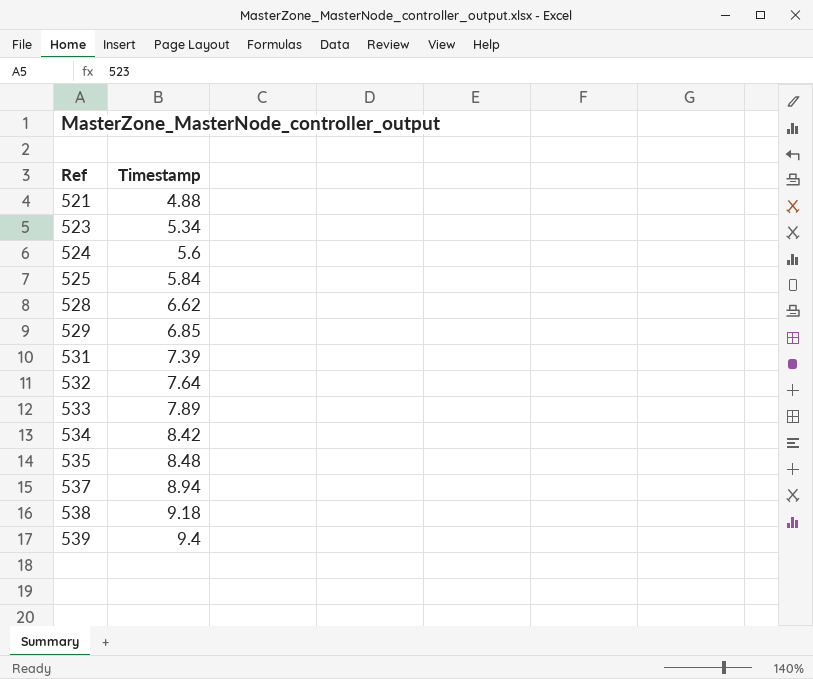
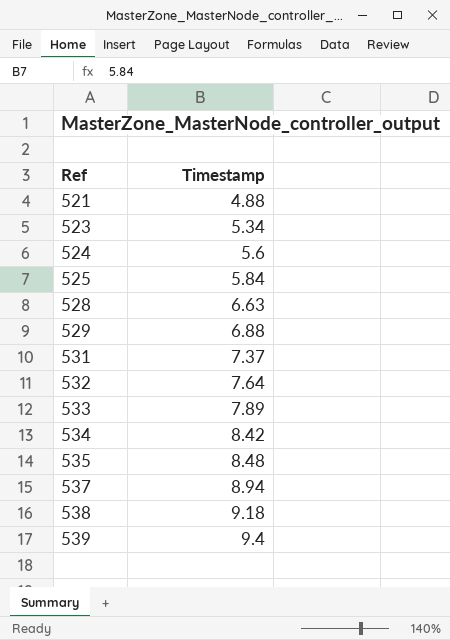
528 | Timestamp: 6.62 -> 6.63
529 | Timestamp: 6.85 -> 6.88
531 | Timestamp: 7.39 -> 7.37

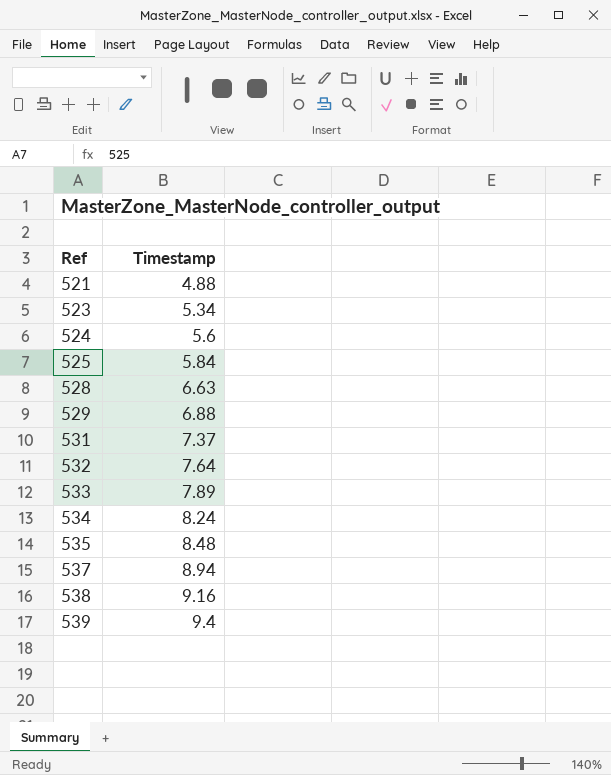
534 | Timestamp: 8.42 -> 8.24
538 | Timestamp: 9.18 -> 9.16

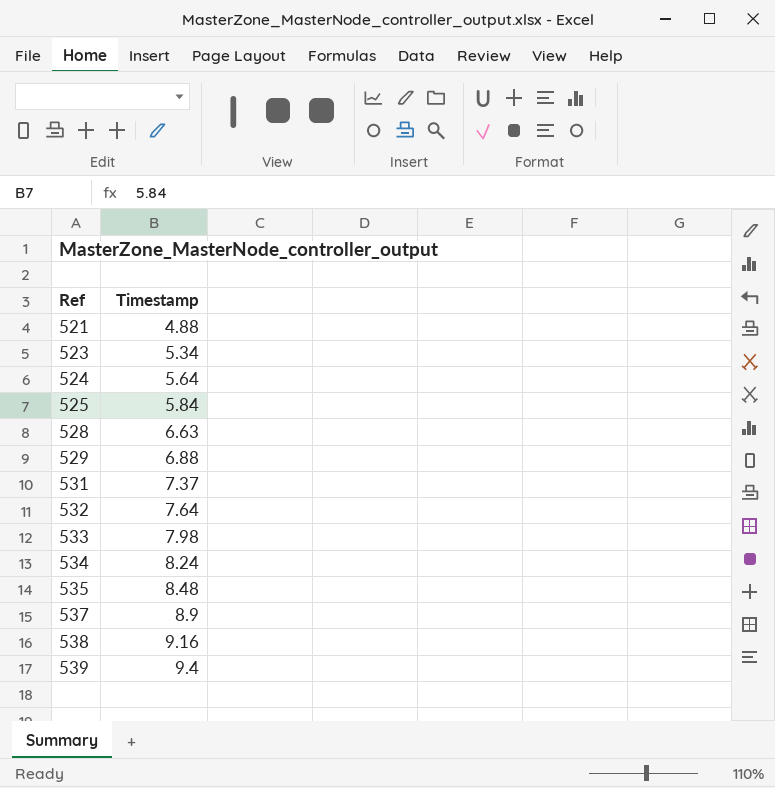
524 | Timestamp: 5.6 -> 5.64
533 | Timestamp: 7.89 -> 7.98
537 | Timestamp: 8.94 -> 8.9

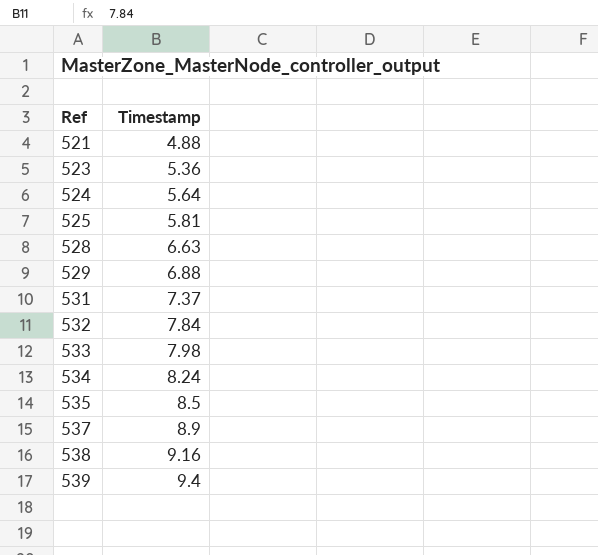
523 | Timestamp: 5.34 -> 5.36
525 | Timestamp: 5.84 -> 5.81
532 | Timestamp: 7.64 -> 7.84
535 | Timestamp: 8.48 -> 8.5

